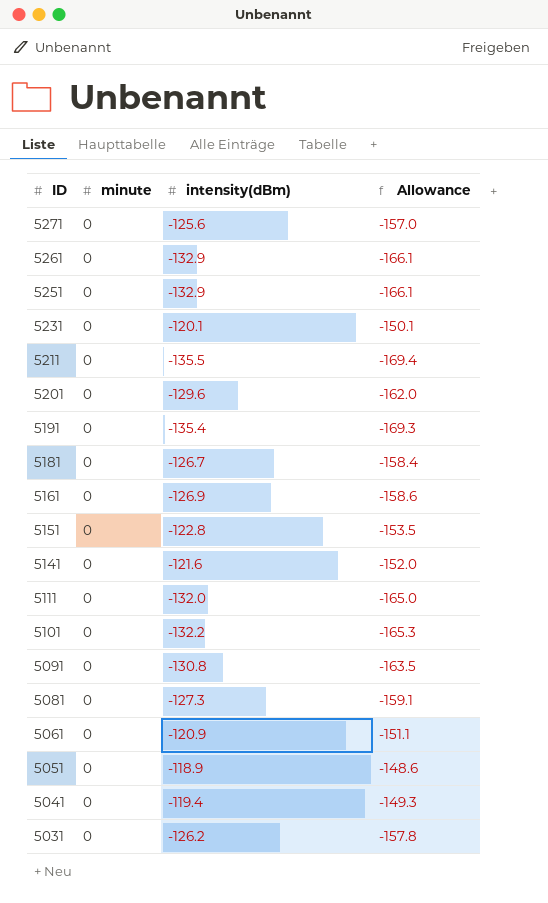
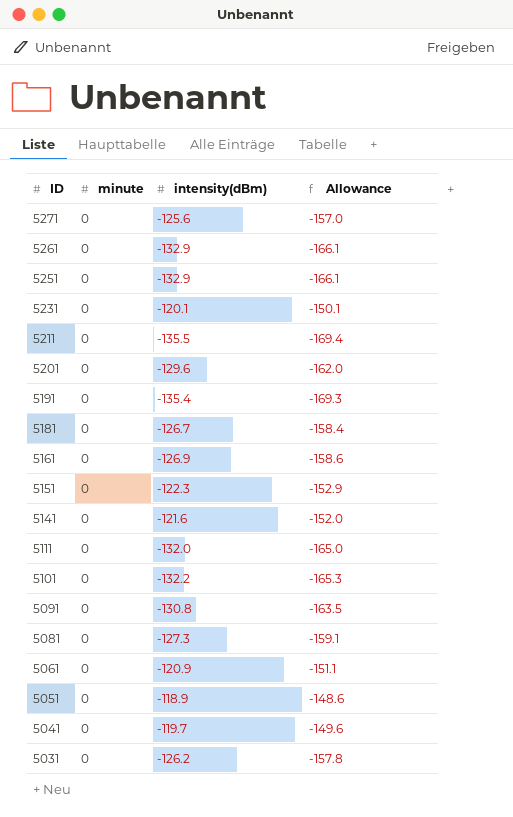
5151 | intensity(dBm): -122.8 -> -122.3
5151 | Allowance: -153.5 -> -152.9
5041 | intensity(dBm): -119.4 -> -119.7
5041 | Allowance: -149.3 -> -149.6

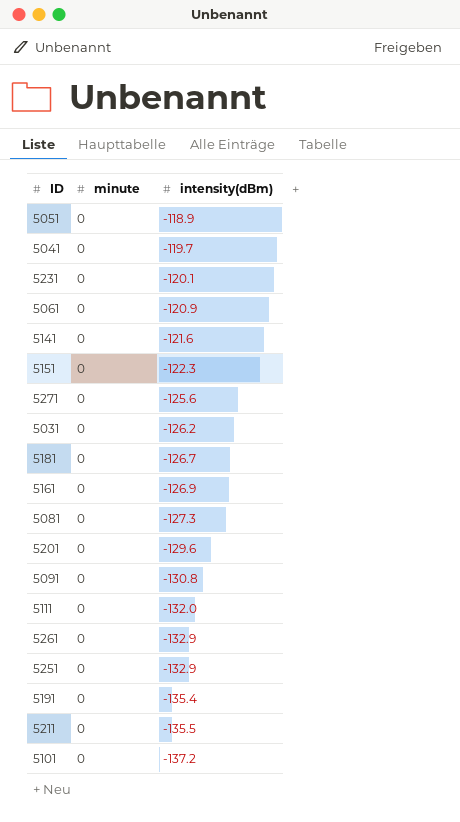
row order: ID descending -> intensity(dBm) descending
column Allowance | formula: [intensity(dBm)] * 1.25 -> none
5101 | intensity(dBm): -132.2 -> -137.2

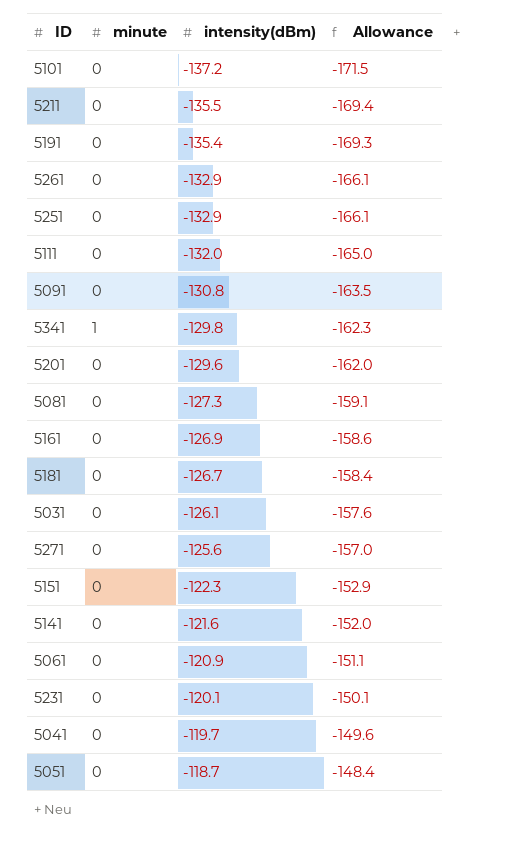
row order: intensity(dBm) descending -> intensity(dBm) ascending
column Allowance | formula: none -> [intensity(dBm)] * 1.25
row 5341: none -> 1 | -129.8 | -162.3
5031 | intensity(dBm): -126.2 -> -126.1
5051 | intensity(dBm): -118.9 -> -118.7

